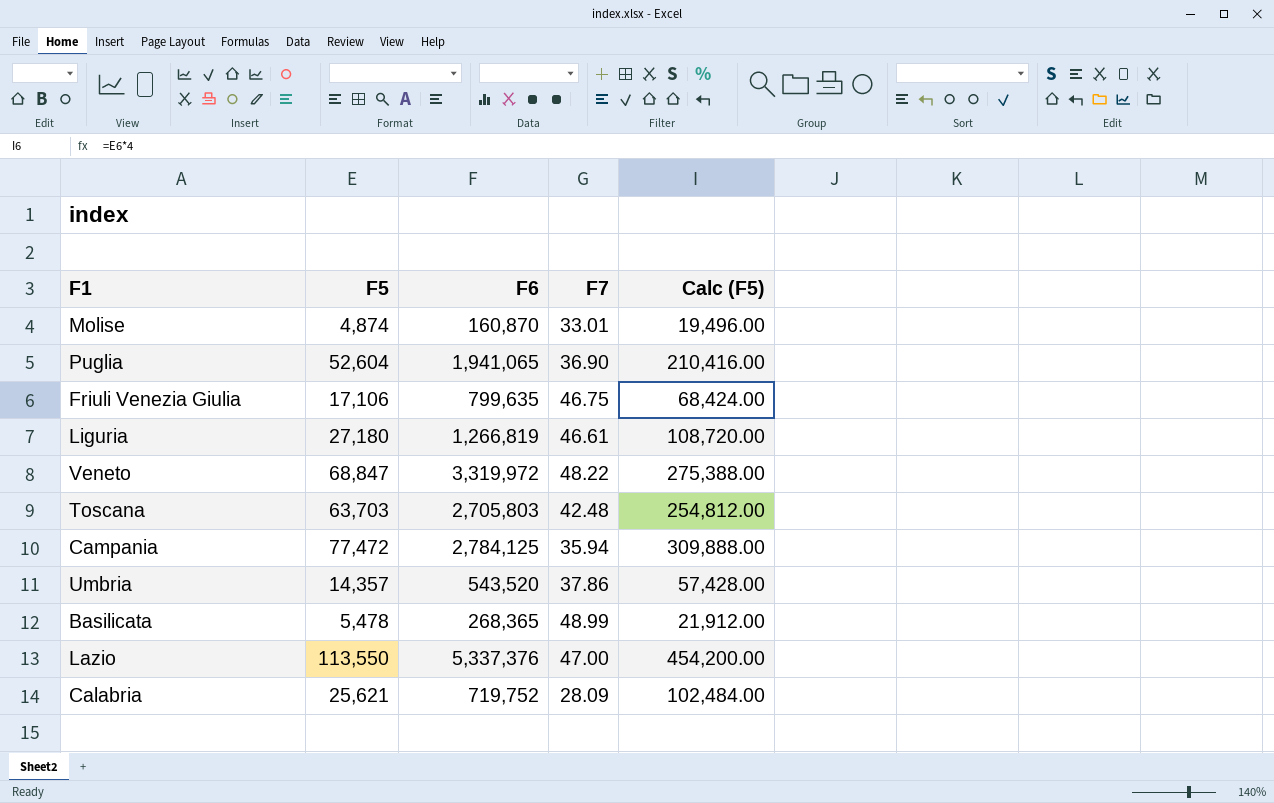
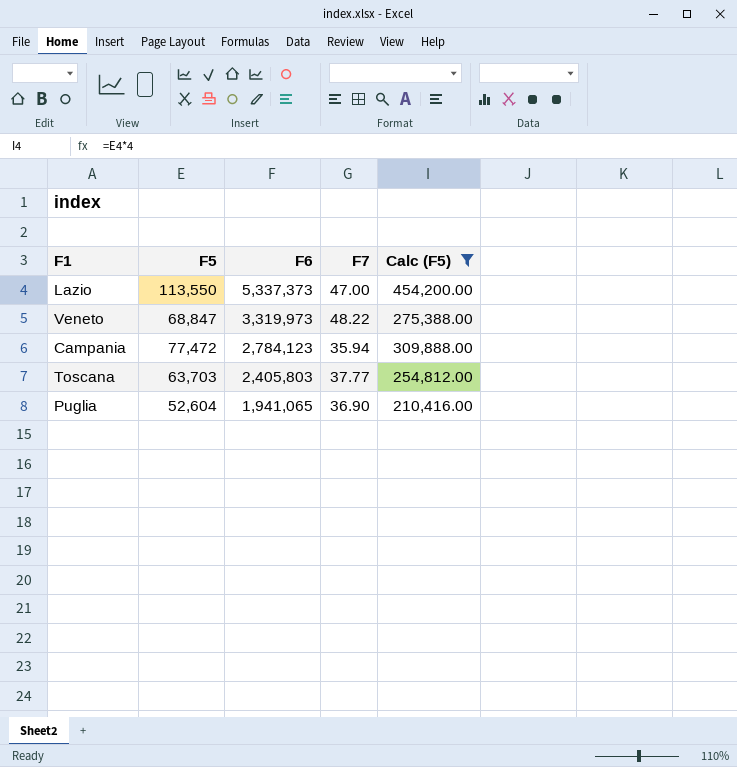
filter: none -> Calc (F5) >= 210,416.00
row order: none -> F6 descending
Lazio | F6: 5,337,376 -> 5,337,373
Veneto | F6: 3,319,972 -> 3,319,973
Campania | F6: 2,784,125 -> 2,784,123
Toscana | F6: 2,705,803 -> 2,405,803
Toscana | F7: 42.48 -> 37.77

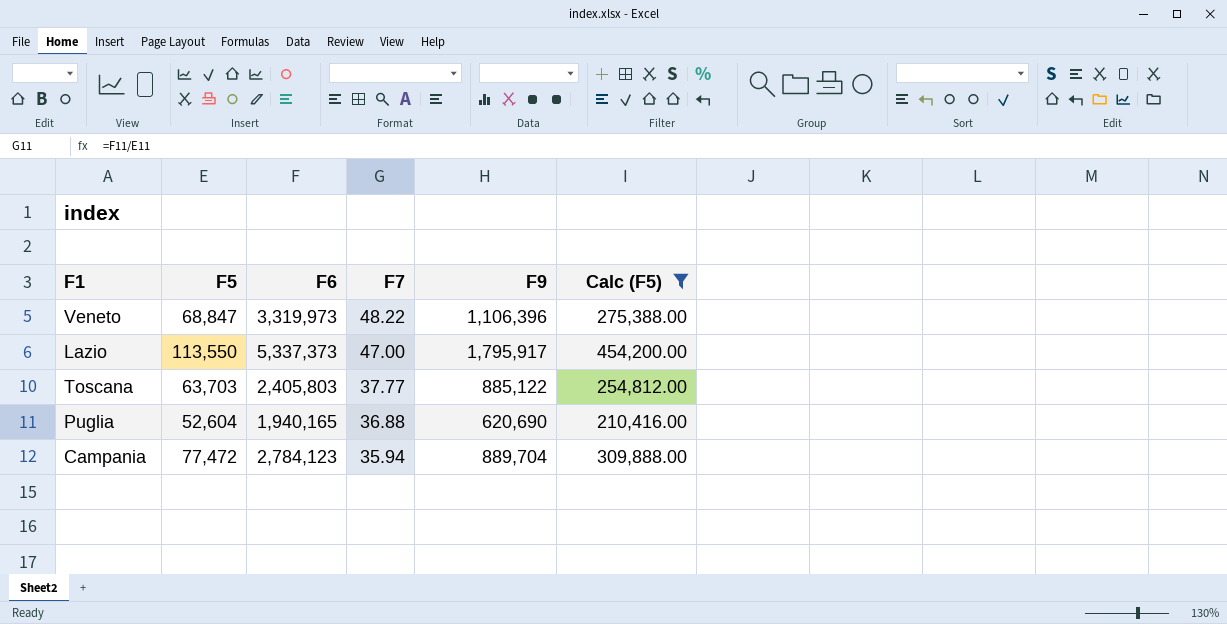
row order: F6 descending -> F7 descending
column F9 | position: none -> 5
Puglia | F6: 1,941,065 -> 1,940,165
Puglia | F7: 36.90 -> 36.88

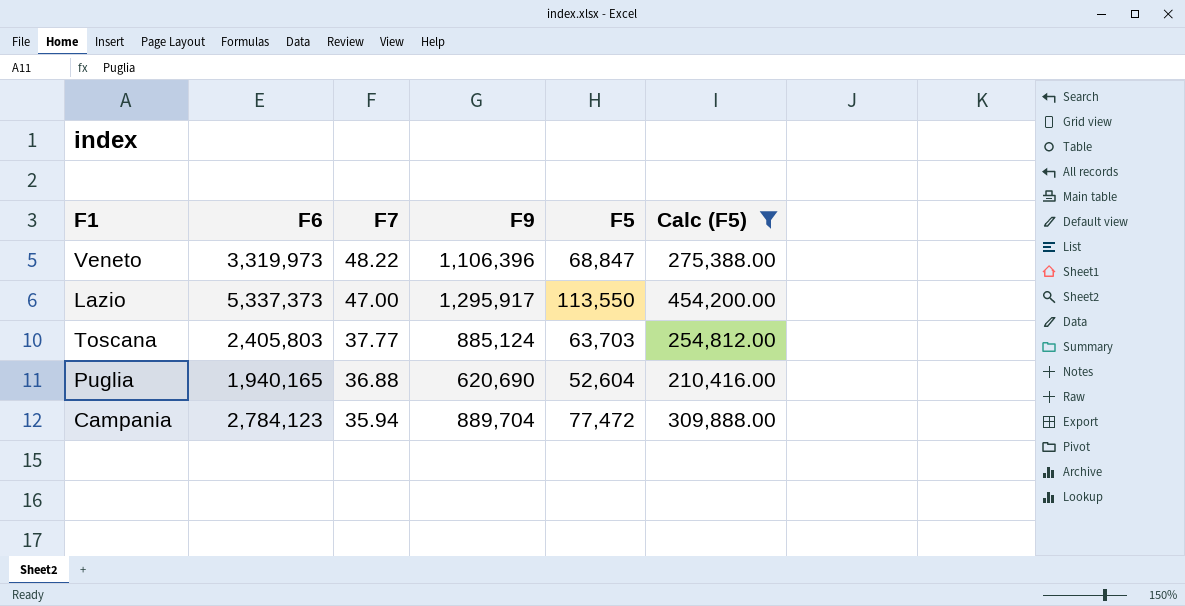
column F5 | position: 2 -> 5
Lazio | F9: 1,795,917 -> 1,295,917
Toscana | F9: 885,122 -> 885,124

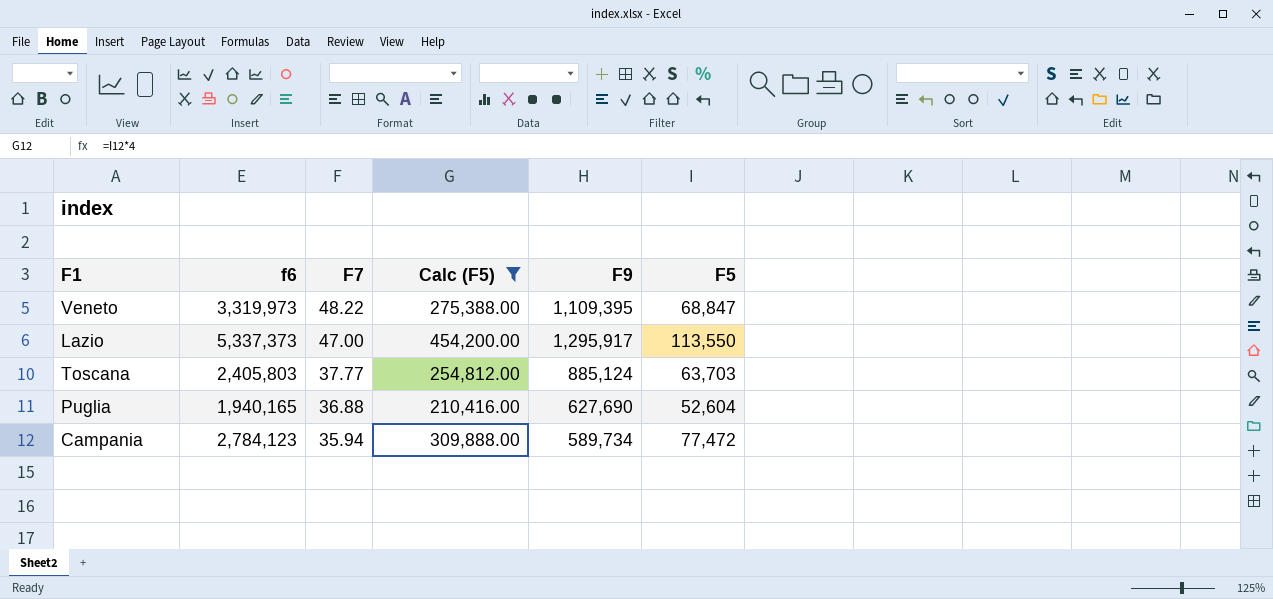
column name: F6 -> f6
column Calc (F5) | position: 6 -> 4
Veneto | F9: 1,106,396 -> 1,109,395
Puglia | F9: 620,690 -> 627,690
Campania | F9: 889,704 -> 589,734

